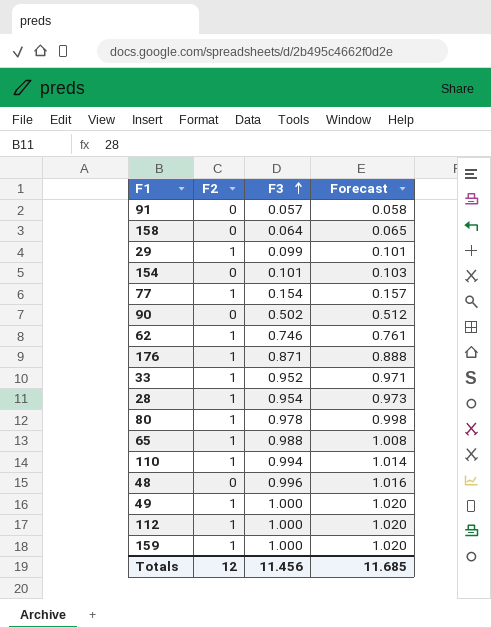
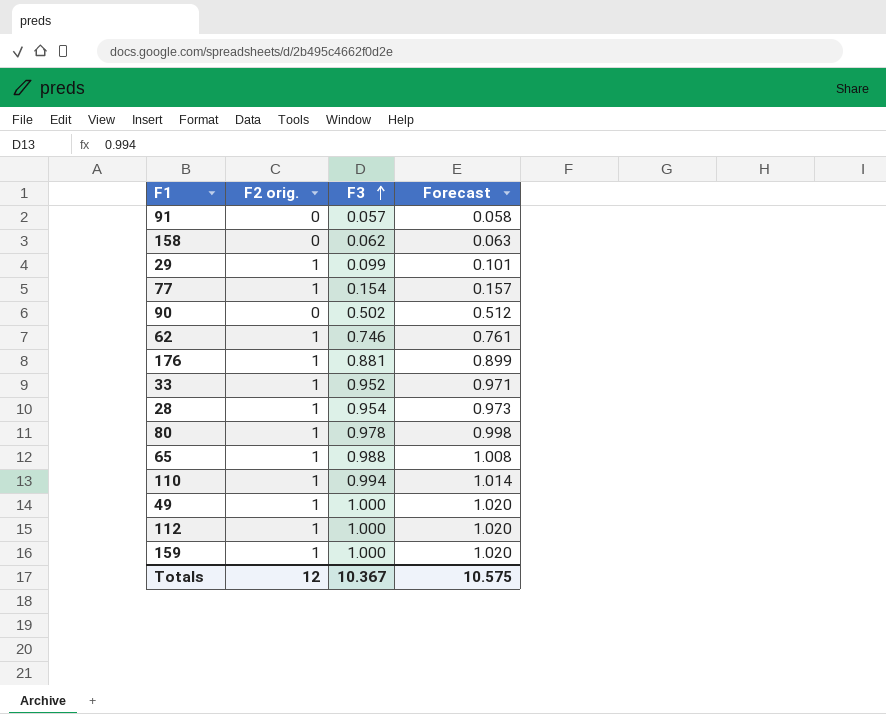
column name: F2 -> F2 orig.
row 154: 0 | 0.101 | 0.103 -> none
row 48: 0 | 0.996 | 1.016 -> none
158 | F3: 0.064 -> 0.062
158 | Forecast: 0.065 -> 0.063
176 | F3: 0.871 -> 0.881
176 | Forecast: 0.888 -> 0.899
Totals | F3: 11.456 -> 10.367
Totals | Forecast: 11.685 -> 10.575

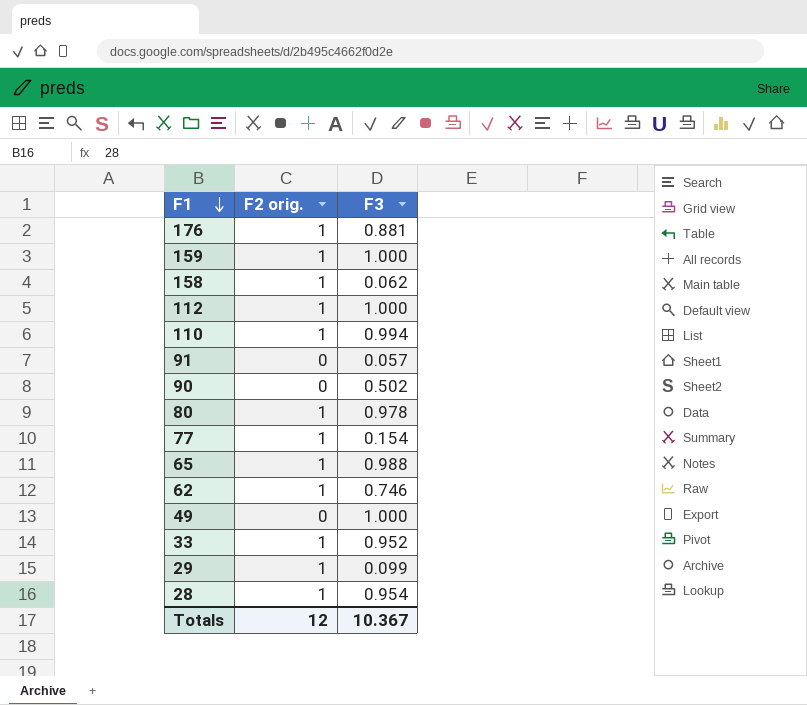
row order: F3 ascending -> F1 descending
column Forecast | formula: [F3] * 1.02 -> none
158 | F2 orig.: 0 -> 1
49 | F2 orig.: 1 -> 0

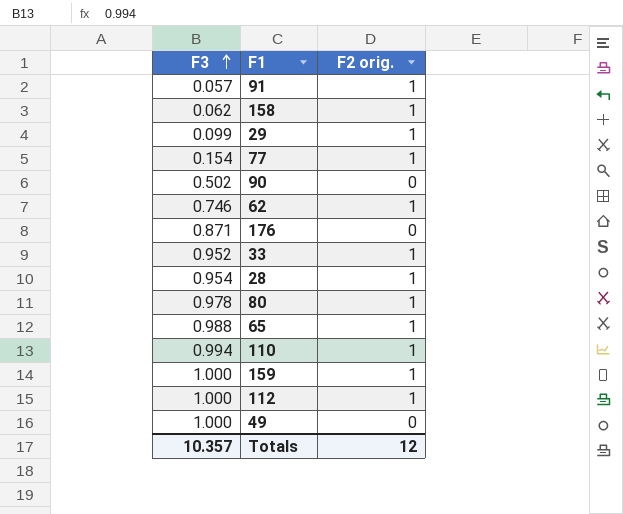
row order: F1 descending -> F3 ascending
column F3 | position: 3 -> 1
91 | F2 orig.: 0 -> 1
176 | F3: 0.881 -> 0.871
176 | F2 orig.: 1 -> 0
Totals | F3: 10.367 -> 10.357

